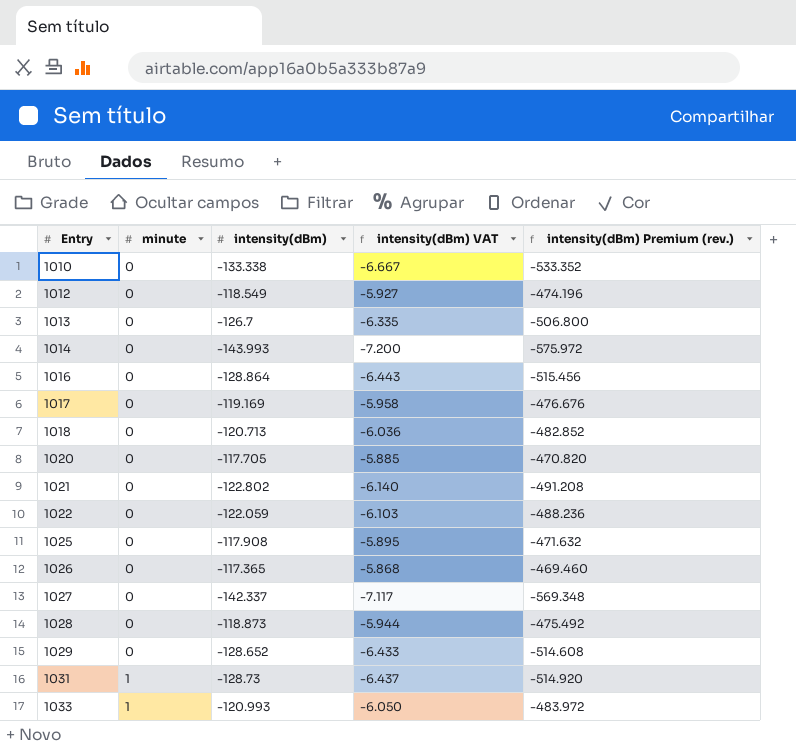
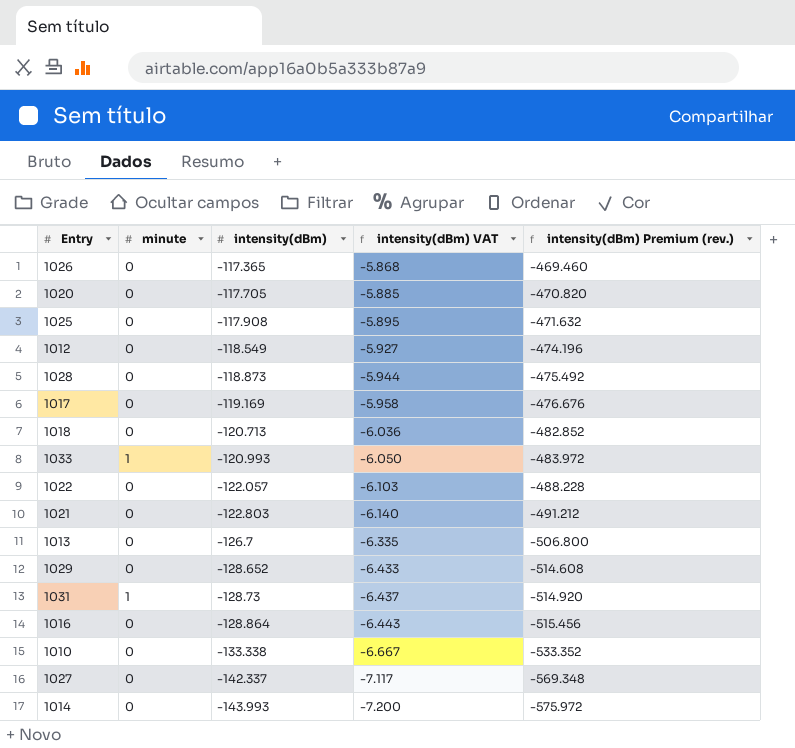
row order: Entry ascending -> intensity(dBm) descending
1022 | intensity(dBm): -122.059 -> -122.057
1022 | intensity(dBm) Premium (rev.): -488.236 -> -488.228
1021 | intensity(dBm): -122.802 -> -122.803
1021 | intensity(dBm) Premium (rev.): -491.208 -> -491.212

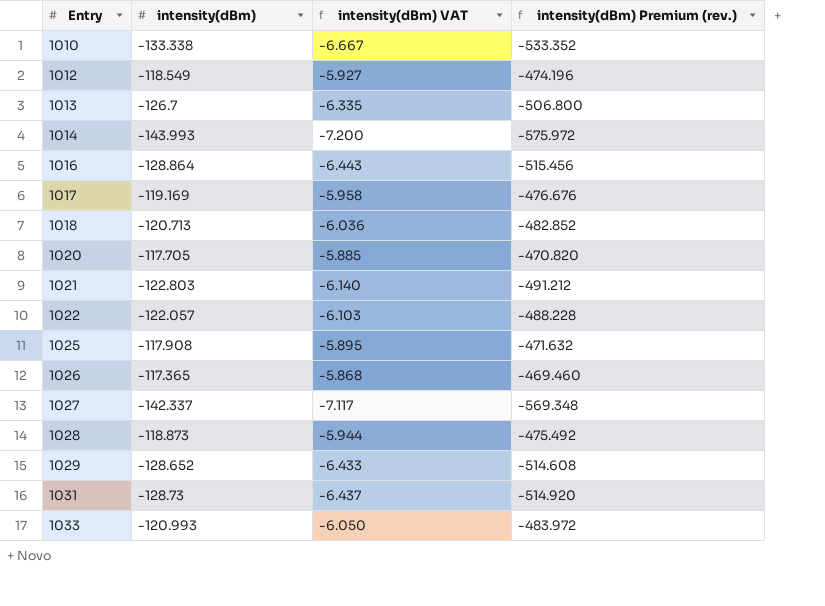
row order: intensity(dBm) descending -> Entry ascending
column minute | position: 2 -> none

